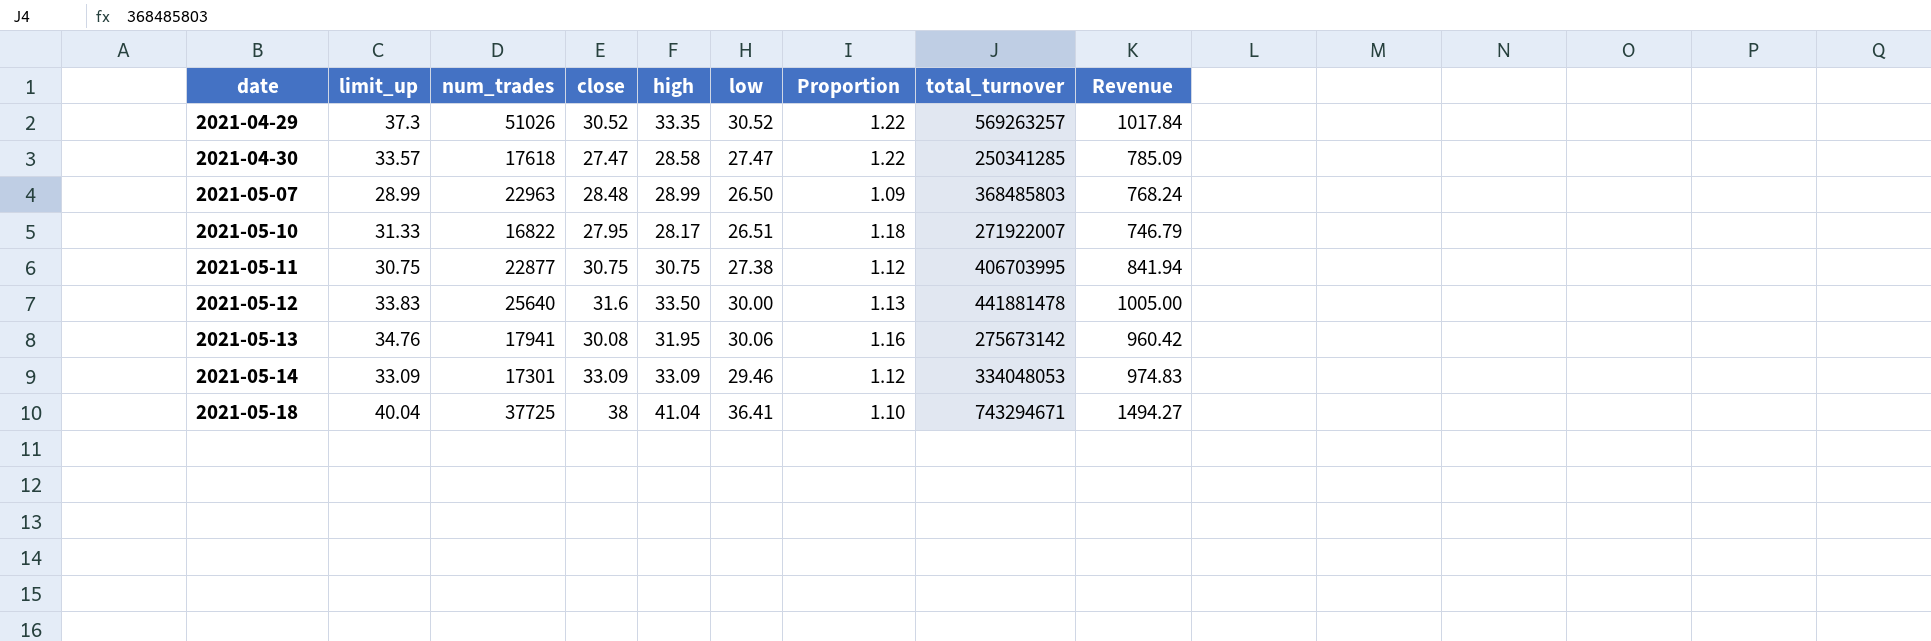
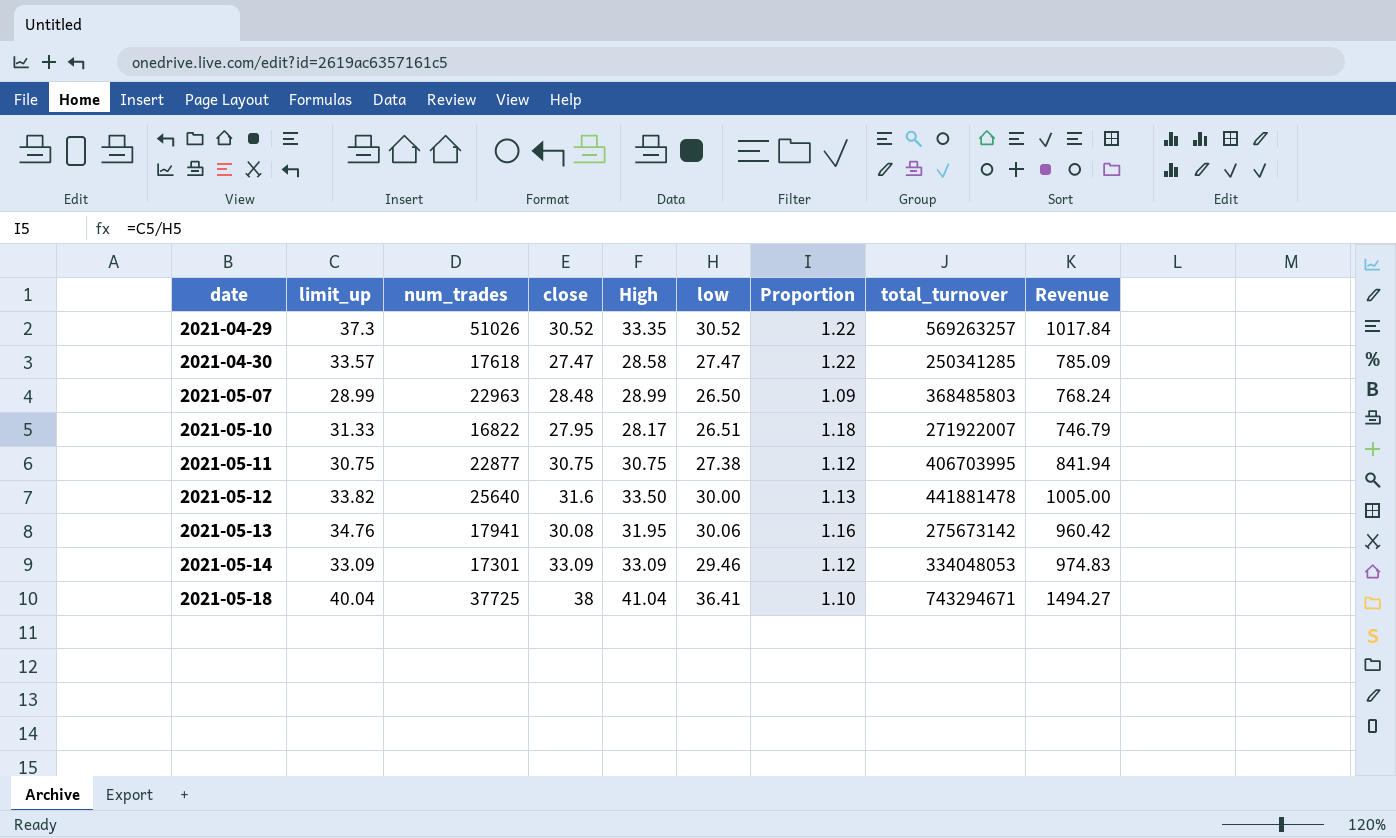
column name: high -> High
2021-05-12 | limit_up: 33.83 -> 33.82

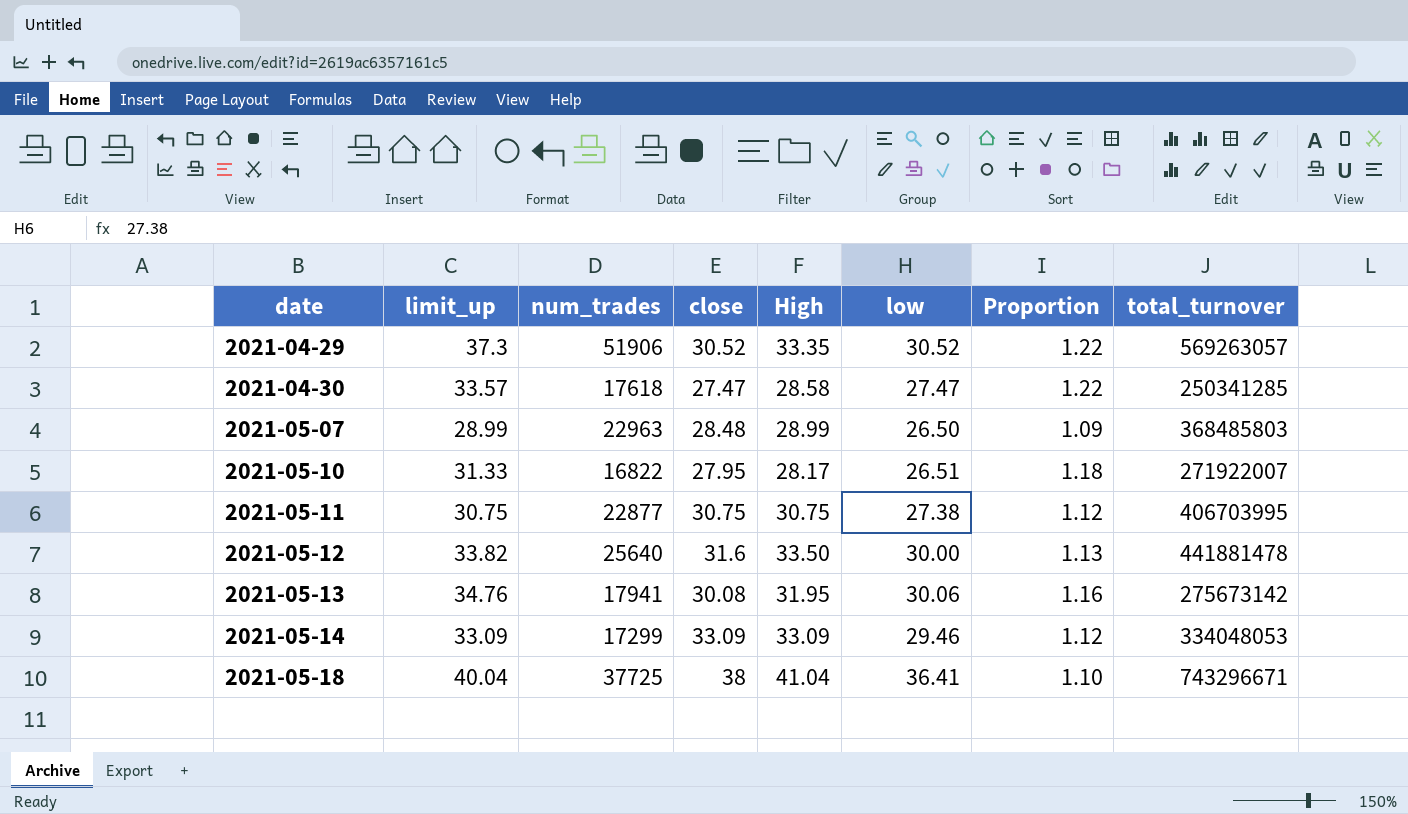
column Revenue | formula: [High] * [low] -> none
2021-04-29 | num_trades: 51026 -> 51906
2021-04-29 | total_turnover: 569263257 -> 569263057
2021-05-14 | num_trades: 17301 -> 17299
2021-05-18 | total_turnover: 743294671 -> 743296671

